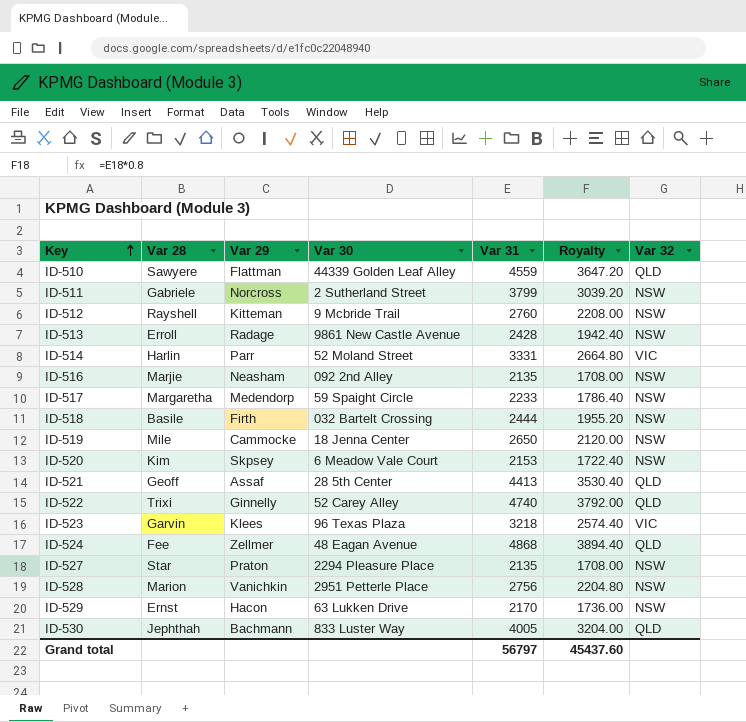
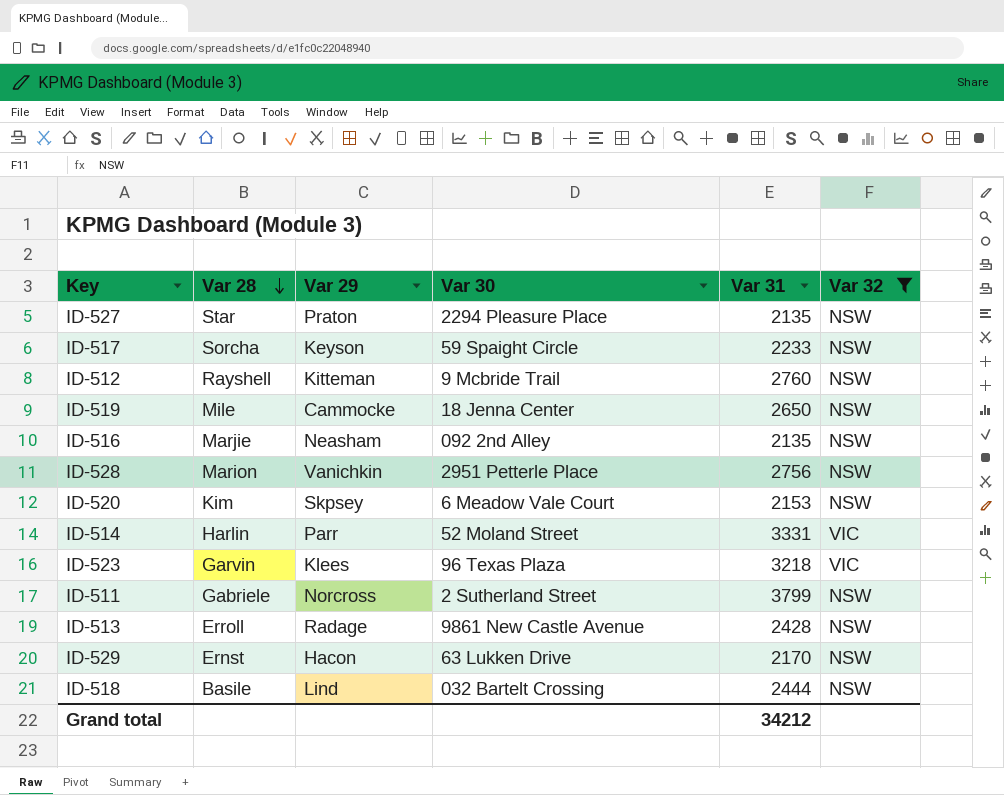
filter: none -> Var 32 != QLD
row order: Key ascending -> Var 28 descending
column Royalty | formula: [Var 31] * 0.8 -> none
ID-517 | Var 28: Margaretha -> Sorcha
ID-517 | Var 29: Medendorp -> Keyson
ID-518 | Var 29: Firth -> Lind
Grand total | Var 31: 56797 -> 34212

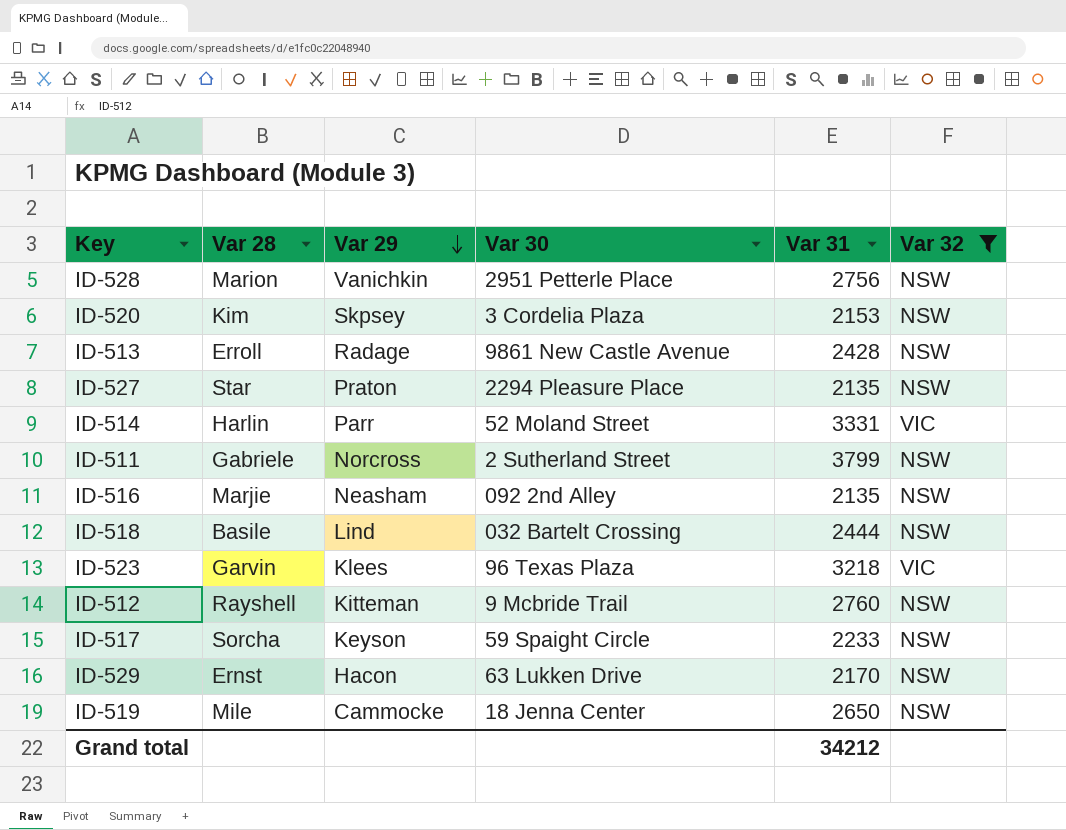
row order: Var 28 descending -> Var 29 descending
ID-520 | Var 30: 6 Meadow Vale Court -> 3 Cordelia Plaza

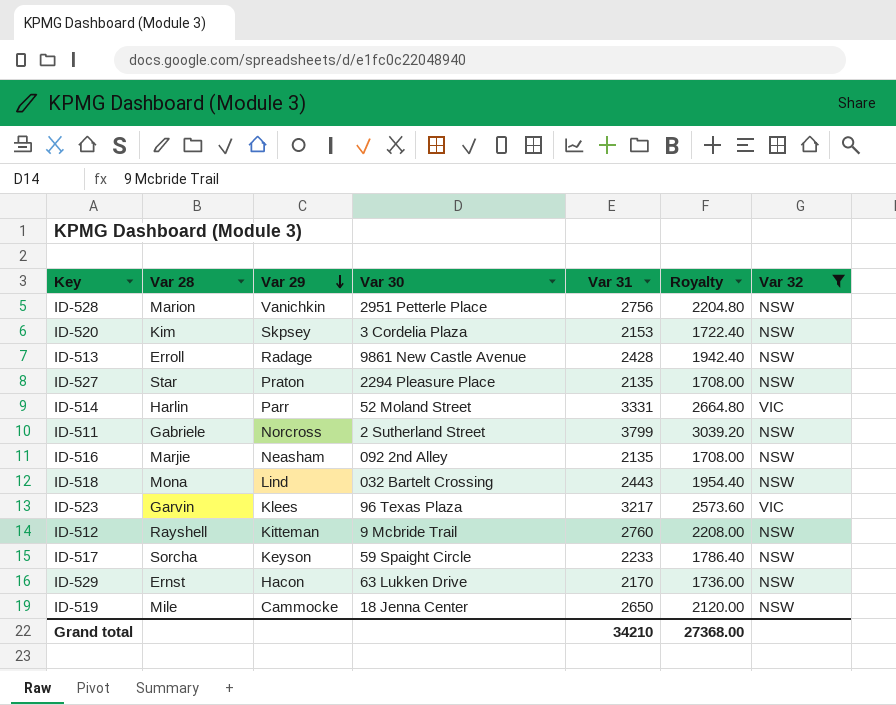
column Royalty | formula: none -> [Var 31] * 0.8
ID-518 | Var 28: Basile -> Mona
ID-518 | Var 31: 2444 -> 2443
ID-523 | Var 31: 3218 -> 3217
Grand total | Var 31: 34212 -> 34210

